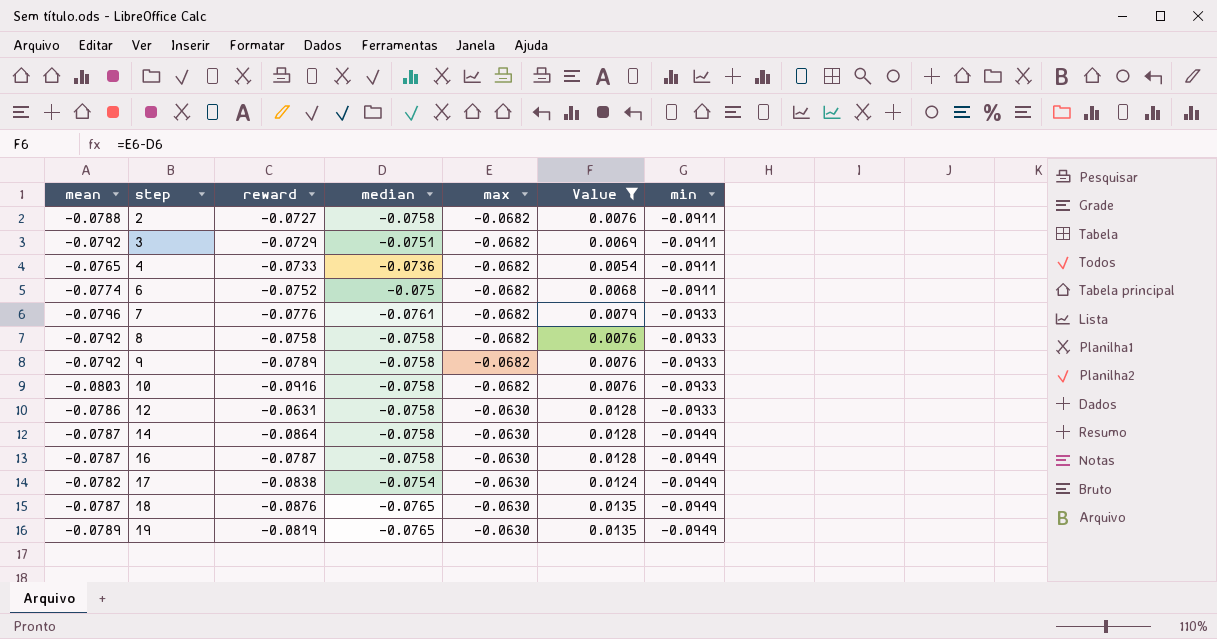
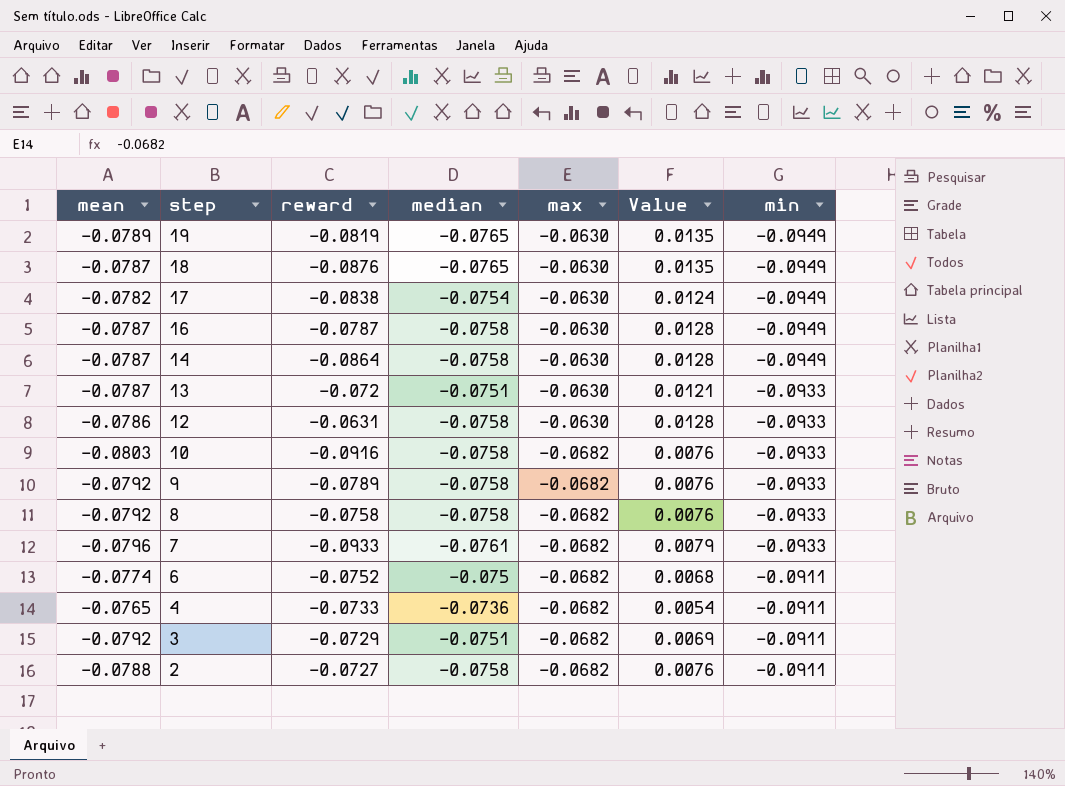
filter: Value != 0.0121 -> none
row order: step ascending -> step descending
7 | reward: -0.0776 -> -0.0933

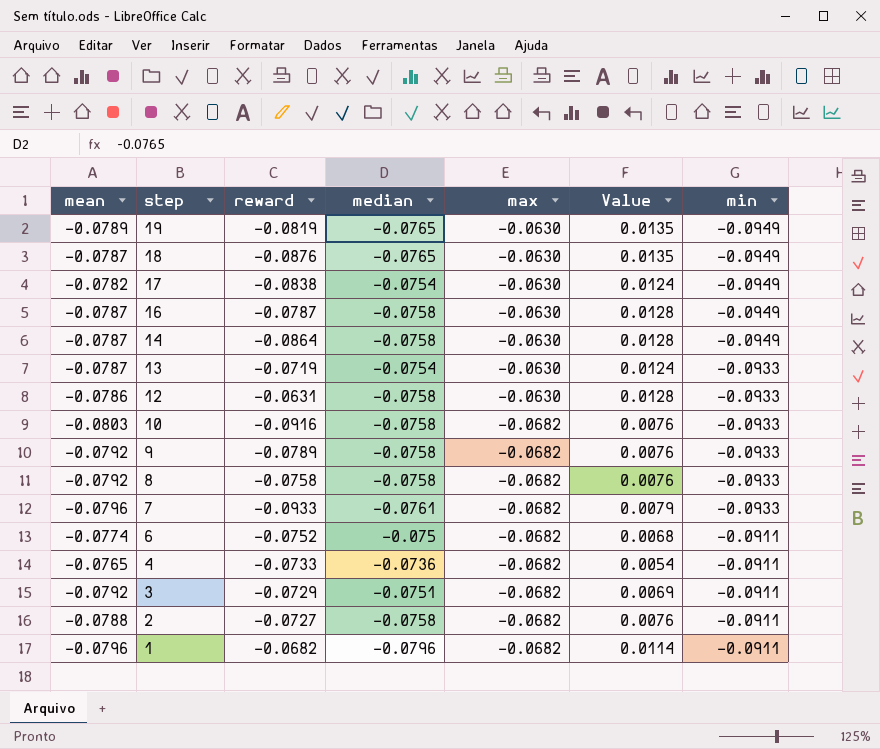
13 | reward: -0.072 -> -0.0719
13 | median: -0.0751 -> -0.0754
13 | Value: 0.0121 -> 0.0124
row 1: none -> -0.0796 | -0.0682 | -0.0796 | -0.0682 | 0.0114 | -0.0911

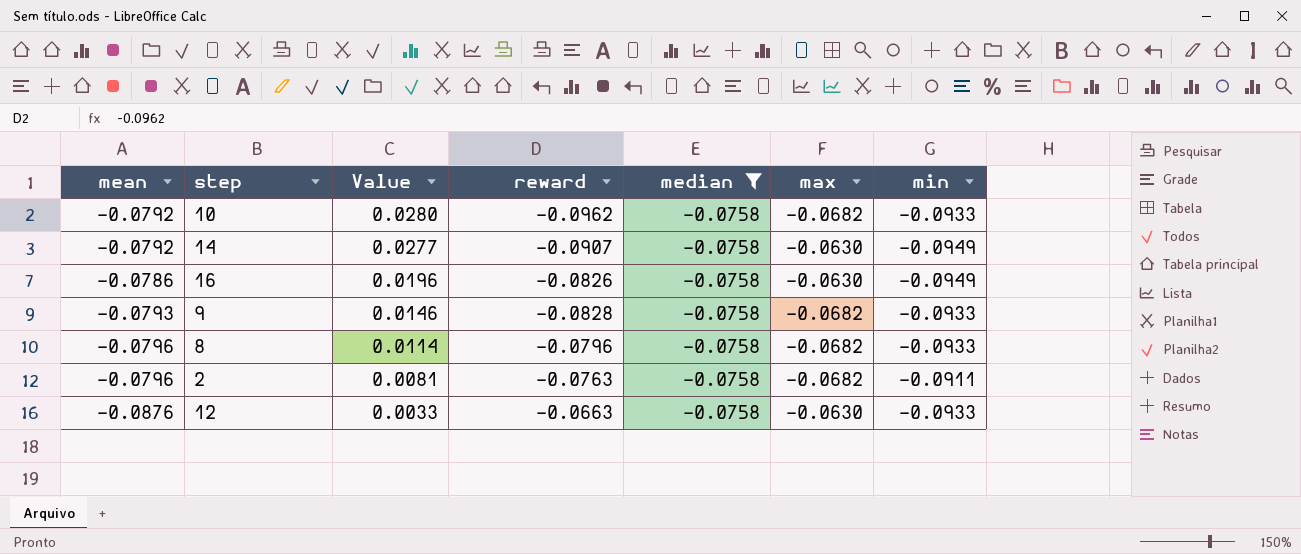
filter: none -> median = -0.0758
row order: step descending -> Value descending
column Value | formula: [max] - [median] -> [max] - [reward]
column Value | position: 6 -> 3
10 | mean: -0.0803 -> -0.0792
10 | reward: -0.0916 -> -0.0962
14 | mean: -0.0787 -> -0.0792
14 | reward: -0.0864 -> -0.0907
16 | mean: -0.0787 -> -0.0786
16 | reward: -0.0787 -> -0.0826
9 | mean: -0.0792 -> -0.0793
9 | reward: -0.0789 -> -0.0828
8 | mean: -0.0792 -> -0.0796
8 | reward: -0.0758 -> -0.0796
2 | mean: -0.0788 -> -0.0796
2 | reward: -0.0727 -> -0.0763
12 | mean: -0.0786 -> -0.0876
12 | reward: -0.0631 -> -0.0663

